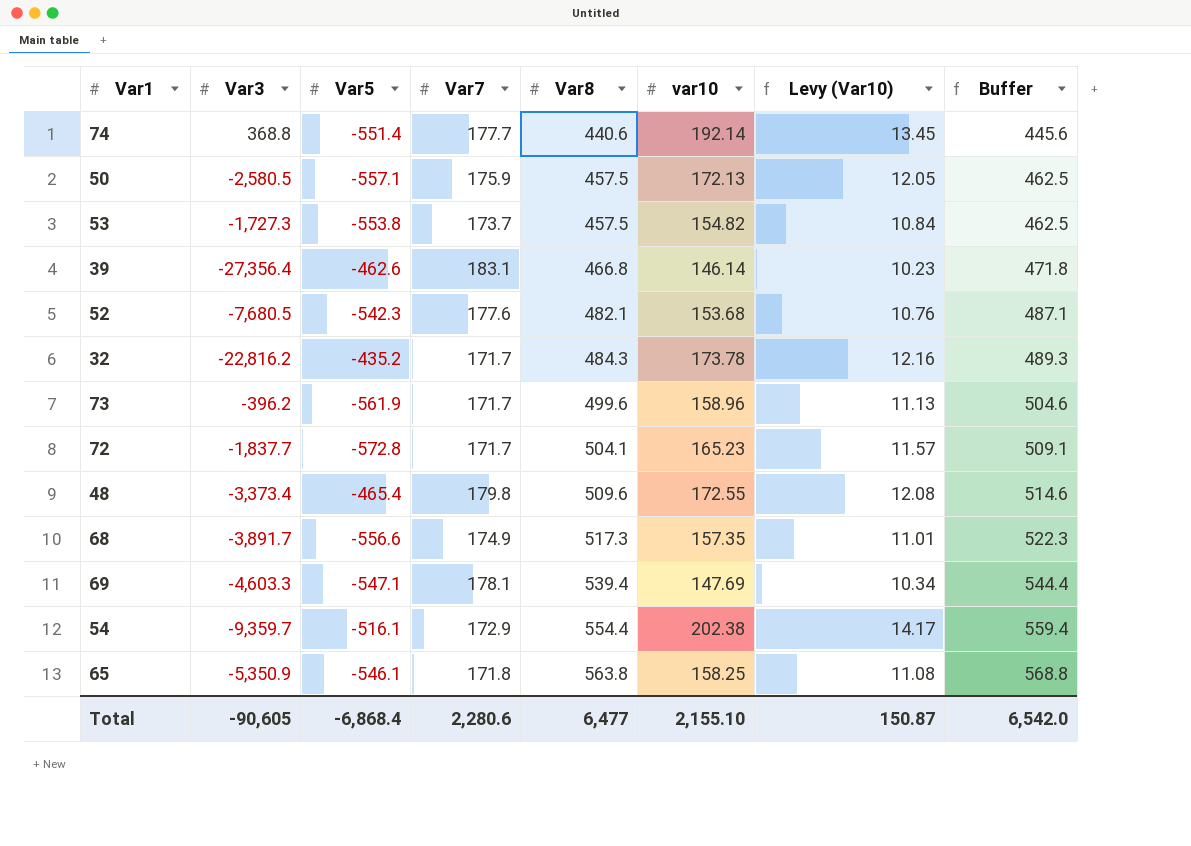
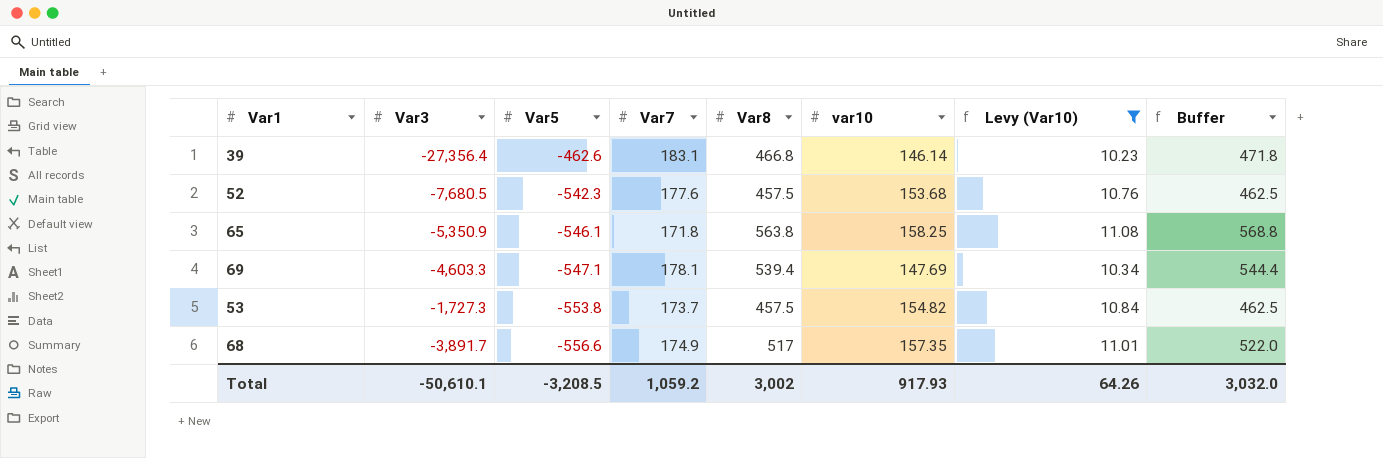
filter: none -> Levy (Var10) <= 11.08
row order: Var8 ascending -> Var5 descending
52 | Var8: 482.1 -> 457.5
52 | Buffer: 487.1 -> 462.5
68 | Var8: 517.3 -> 517
68 | Buffer: 522.3 -> 522.0
Total | Var3: -90,605 -> -50,610.1
Total | Var5: -6,868.4 -> -3,208.5
Total | Var7: 2,280.6 -> 1,059.2
Total | Var8: 6,477 -> 3,002
Total | var10: 2,155.10 -> 917.93
Total | Levy (Var10): 150.87 -> 64.26
Total | Buffer: 6,542.0 -> 3,032.0

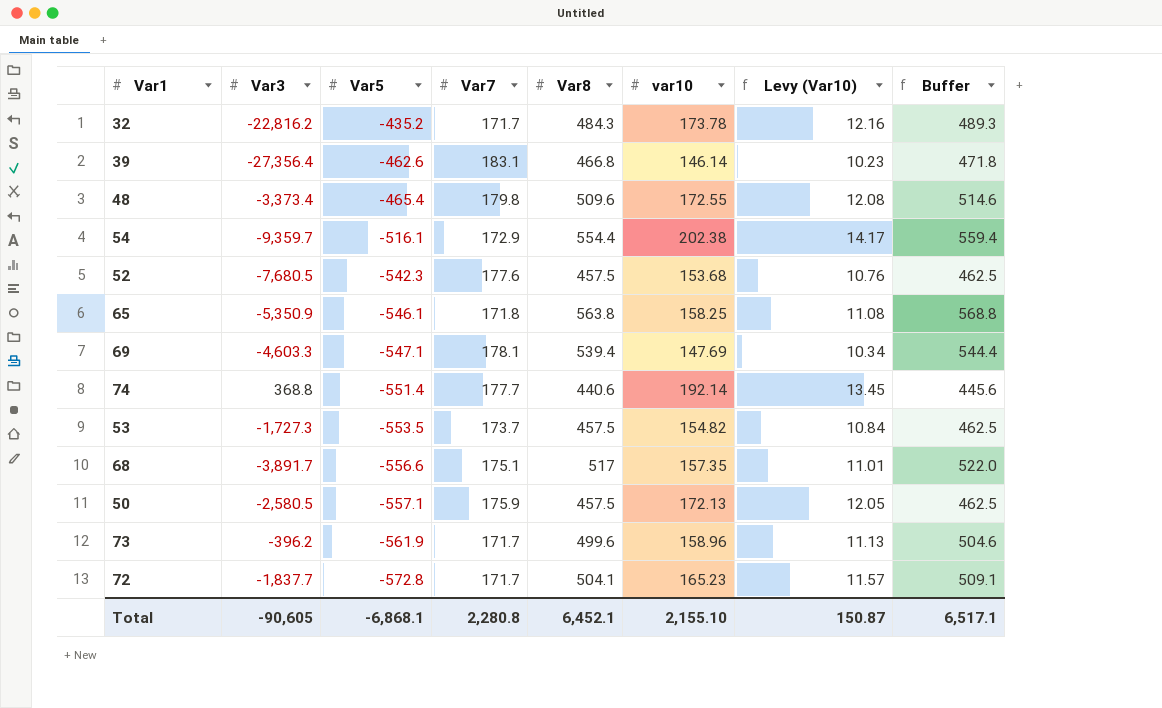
filter: Levy (Var10) <= 11.08 -> none
53 | Var5: -553.8 -> -553.5
68 | Var7: 174.9 -> 175.1
Total | Var3: -50,610.1 -> -90,605
Total | Var5: -3,208.5 -> -6,868.1
Total | Var7: 1,059.2 -> 2,280.8
Total | Var8: 3,002 -> 6,452.1
Total | var10: 917.93 -> 2,155.10
Total | Levy (Var10): 64.26 -> 150.87
Total | Buffer: 3,032.0 -> 6,517.1

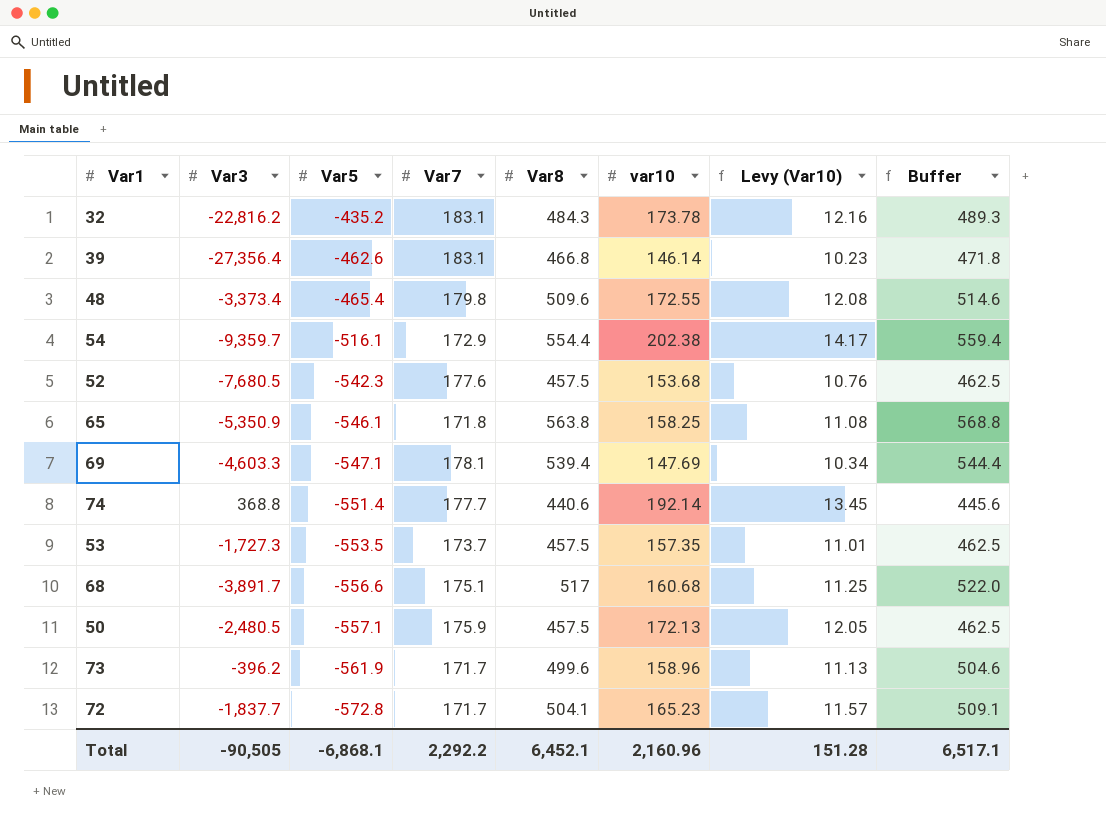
32 | Var7: 171.7 -> 183.1
53 | var10: 154.82 -> 157.35
53 | Levy (Var10): 10.84 -> 11.01
68 | var10: 157.35 -> 160.68
68 | Levy (Var10): 11.01 -> 11.25
50 | Var3: -2,580.5 -> -2,480.5
Total | Var3: -90,605 -> -90,505
Total | Var7: 2,280.8 -> 2,292.2
Total | var10: 2,155.10 -> 2,160.96
Total | Levy (Var10): 150.87 -> 151.28

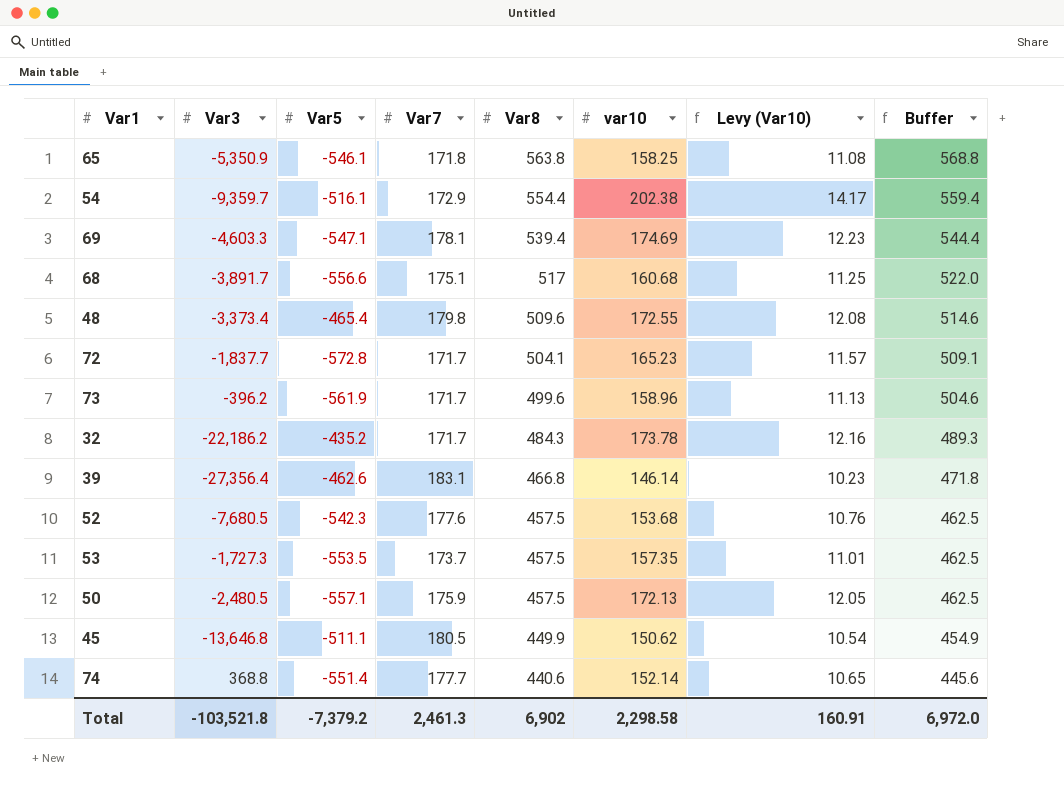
row order: Var5 descending -> Var8 descending
69 | var10: 147.69 -> 174.69
69 | Levy (Var10): 10.34 -> 12.23
32 | Var3: -22,816.2 -> -22,186.2
32 | Var7: 183.1 -> 171.7
row 45: none -> -13,646.8 | -511.1 | 180.5 | 449.9 | 150.62 | 10.54 | 454.9
74 | var10: 192.14 -> 152.14
74 | Levy (Var10): 13.45 -> 10.65
Total | Var3: -90,505 -> -103,521.8
Total | Var5: -6,868.1 -> -7,379.2
Total | Var7: 2,292.2 -> 2,461.3
Total | Var8: 6,452.1 -> 6,902
Total | var10: 2,160.96 -> 2,298.58
Total | Levy (Var10): 151.28 -> 160.91
Total | Buffer: 6,517.1 -> 6,972.0

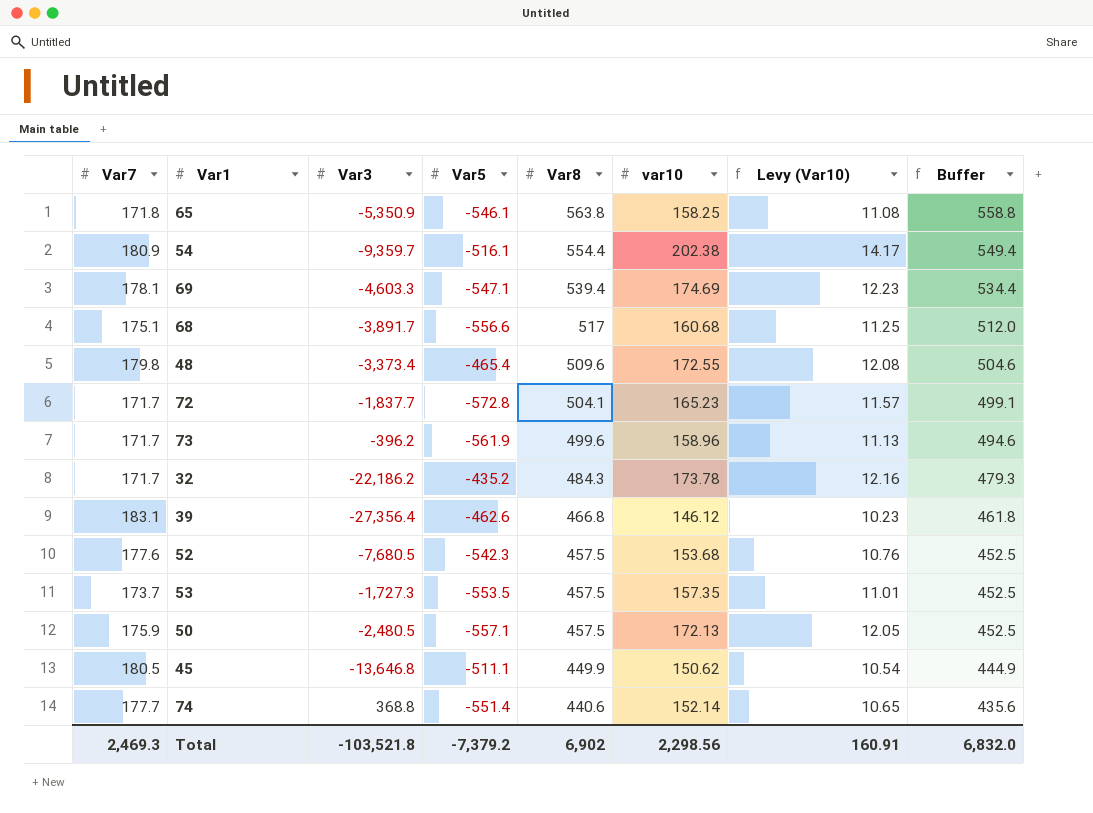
column Var7 | position: 4 -> 1
column Buffer | formula: [Var8] + 5 -> [Var8] - 5
54 | Var7: 172.9 -> 180.9
39 | var10: 146.14 -> 146.12
Total | Var7: 2,461.3 -> 2,469.3
Total | var10: 2,298.58 -> 2,298.56
Total | Buffer: 6,972.0 -> 6,832.0

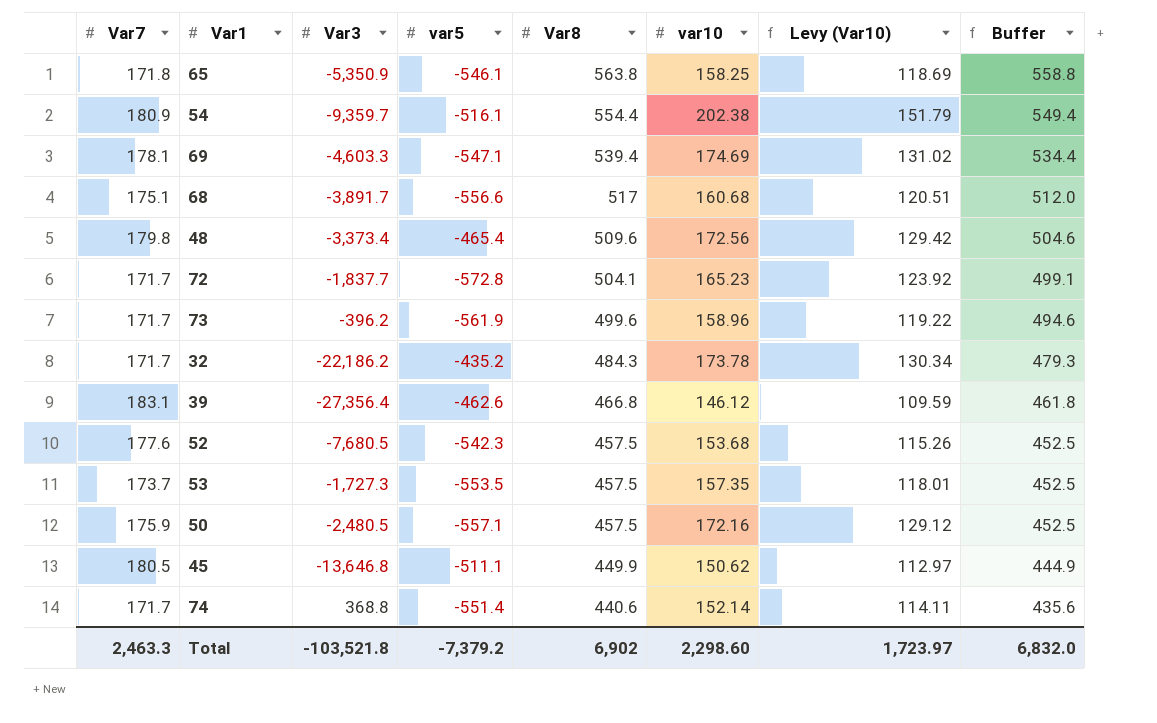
column name: Var5 -> var5
column Levy (Var10) | formula: [var10] * 0.07 -> [var10] * 0.75
48 | var10: 172.55 -> 172.56
50 | var10: 172.13 -> 172.16
74 | Var7: 177.7 -> 171.7
Total | Var7: 2,469.3 -> 2,463.3
Total | var10: 2,298.56 -> 2,298.60
Total | Levy (Var10): 160.91 -> 1,723.97

